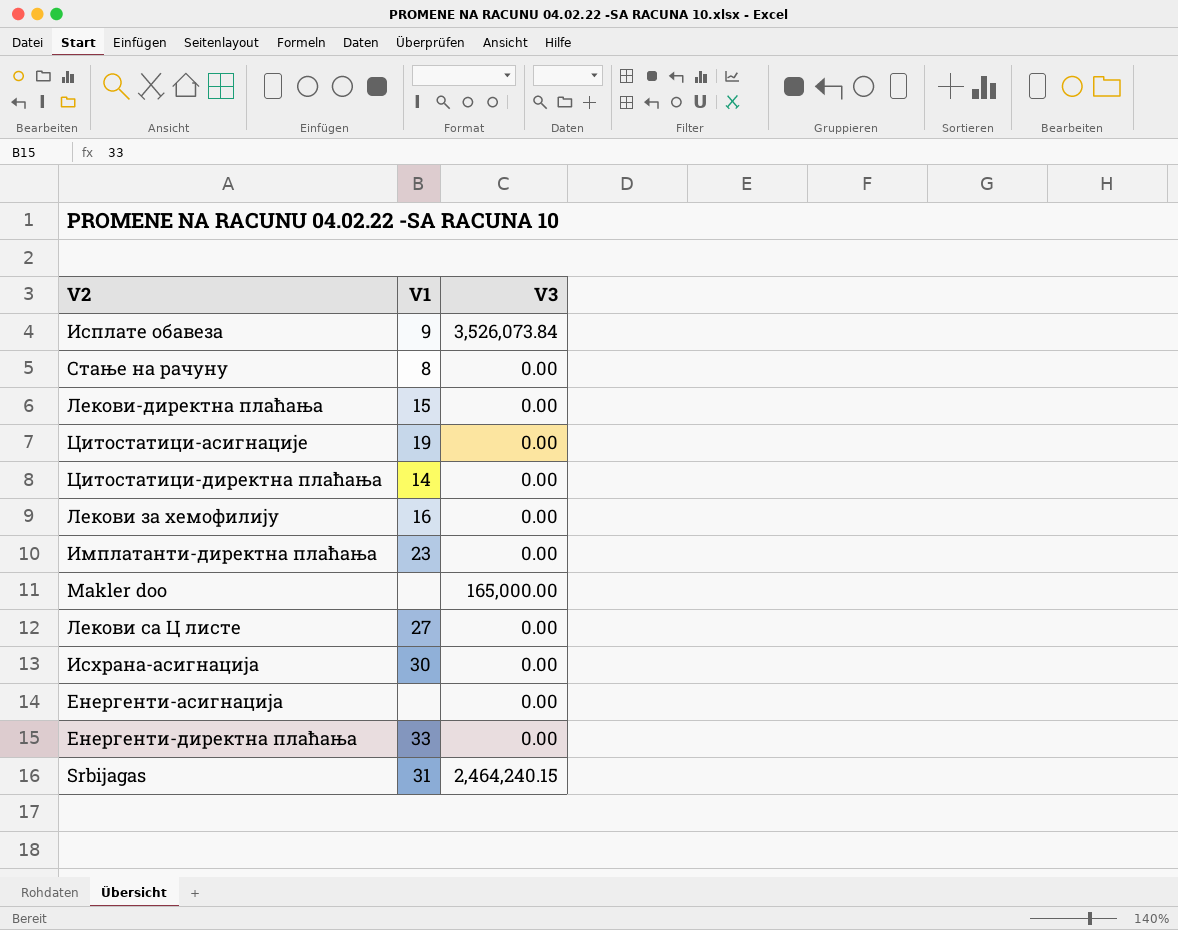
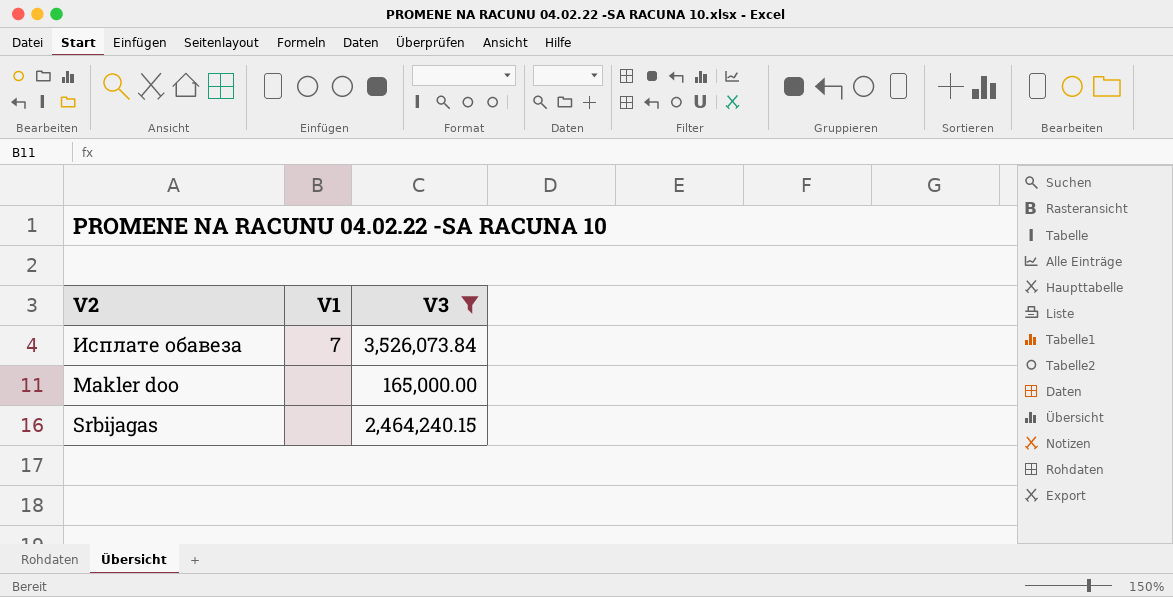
filter: none -> V3 != 0.00
Исплате обавеза | V1: 9 -> 7
Srbijagas | V1: 31 -> none

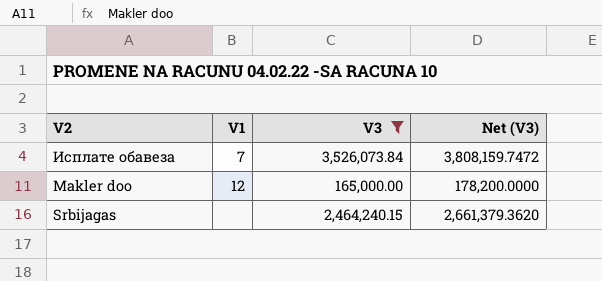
column Net (V3) | formula: none -> [V3] * 1.08
Makler doo | V1: none -> 12

